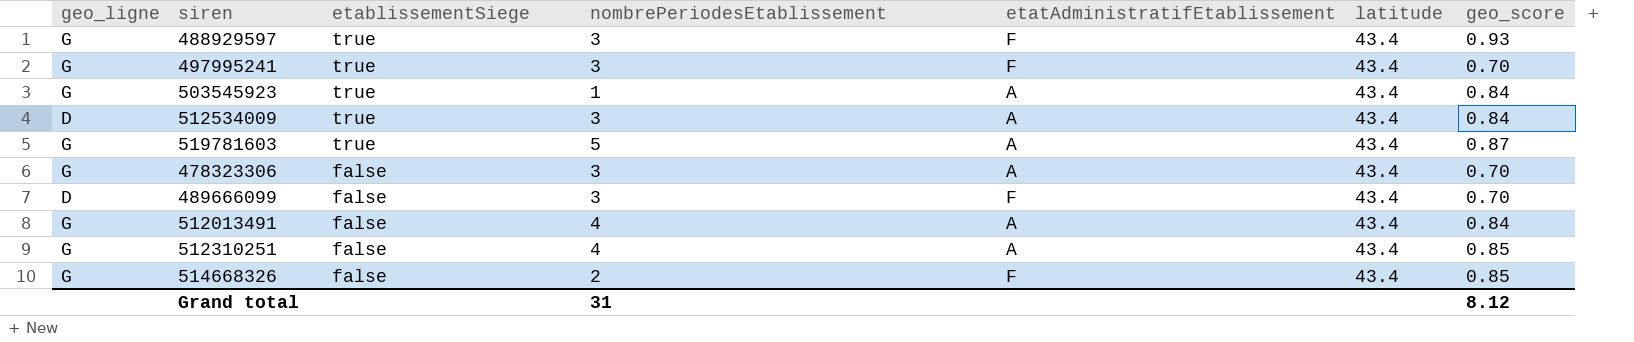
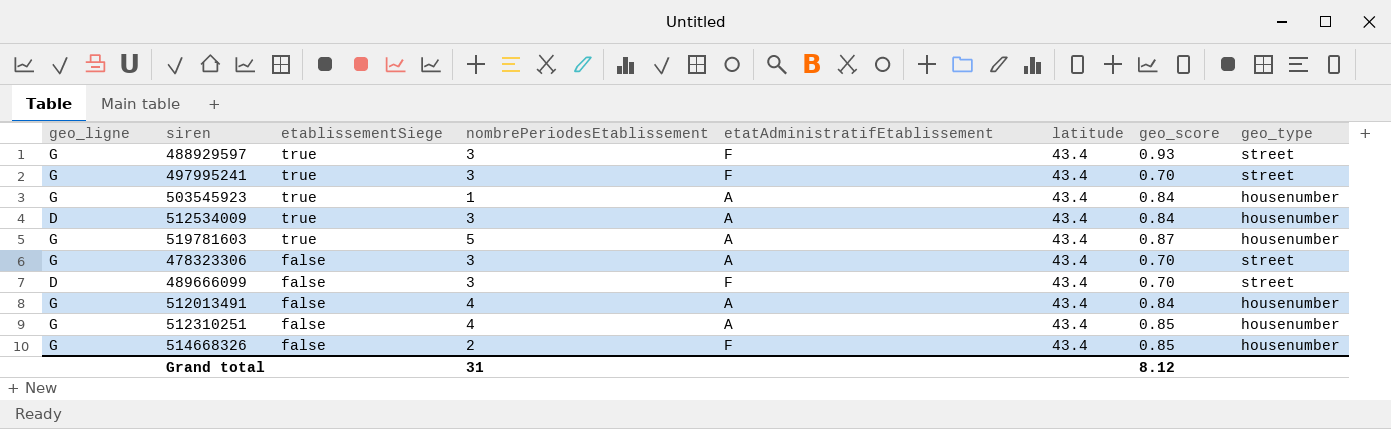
column geo_type | position: none -> 8

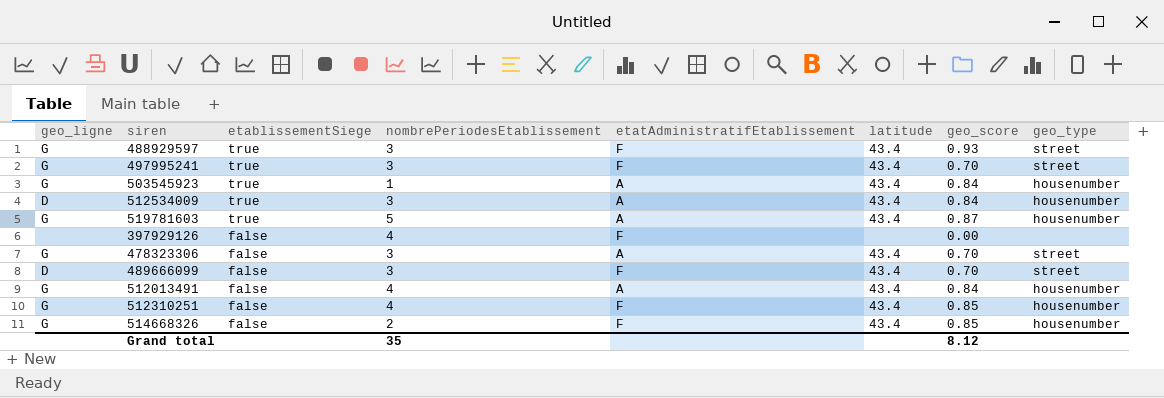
row 397929126: none -> none | false | 4 | F | none | 0.00 | none
512310251 | etatAdministratifEtablissement: A -> F
Grand total | nombrePeriodesEtablissement: 31 -> 35

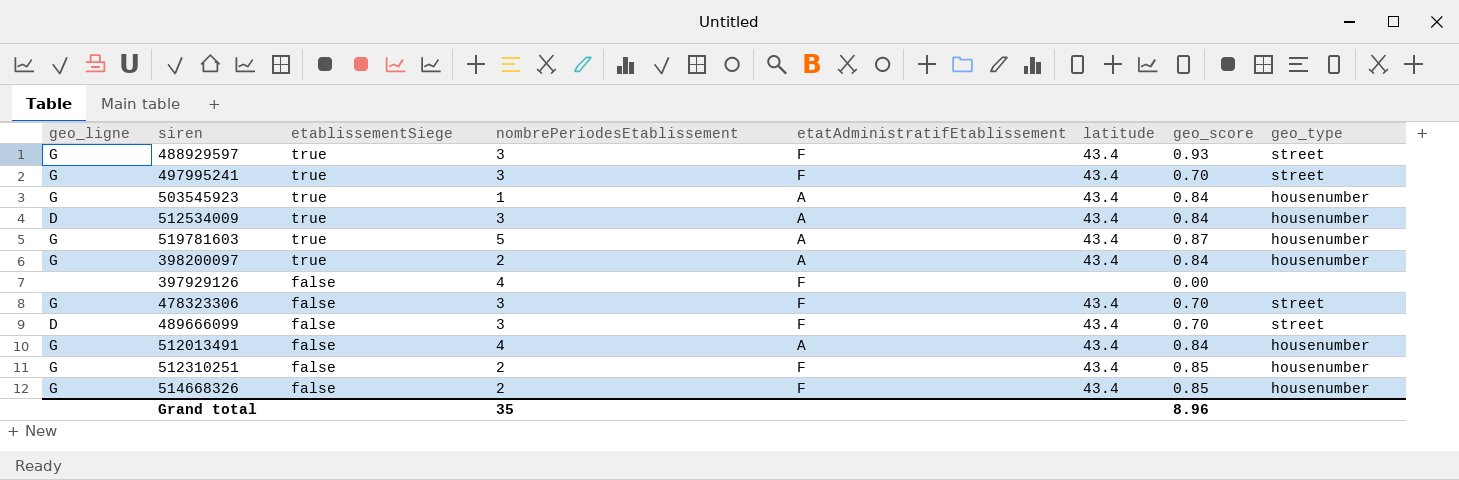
row 398200097: none -> G | true | 2 | A | 43.4 | 0.84 | housenumber
478323306 | etatAdministratifEtablissement: A -> F
512310251 | nombrePeriodesEtablissement: 4 -> 2
Grand total | geo_score: 8.12 -> 8.96

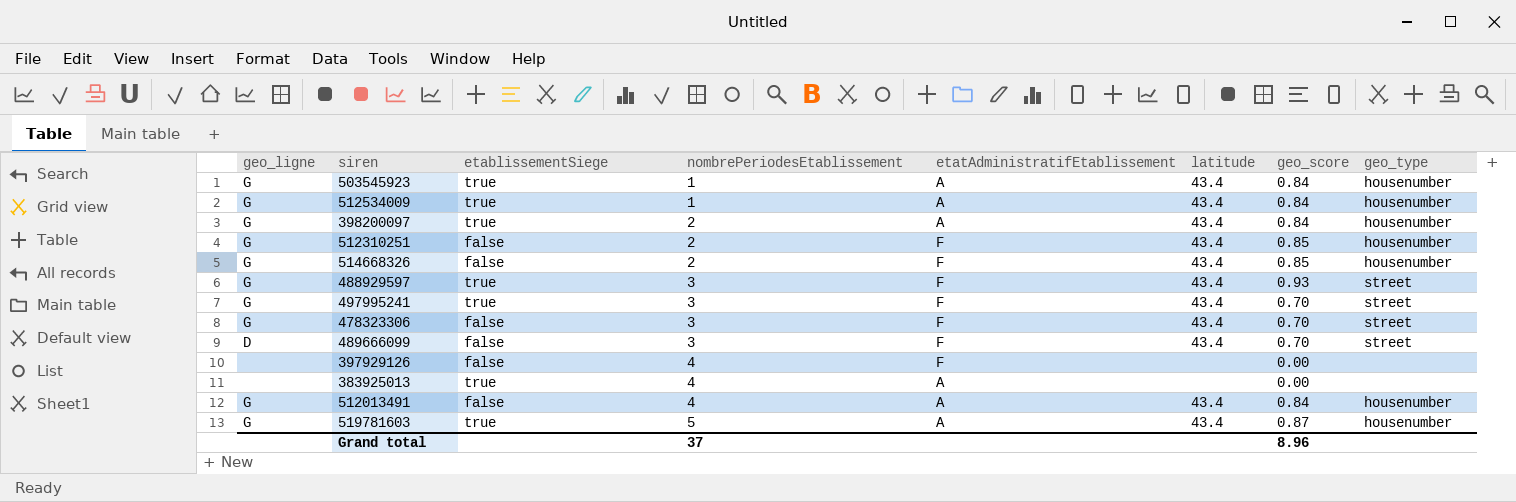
row order: etablissementSiege descending -> nombrePeriodesEtablissement ascending
512534009 | geo_ligne: D -> G
512534009 | nombrePeriodesEtablissement: 3 -> 1
row 383925013: none -> none | true | 4 | A | none | 0.00 | none
Grand total | nombrePeriodesEtablissement: 35 -> 37

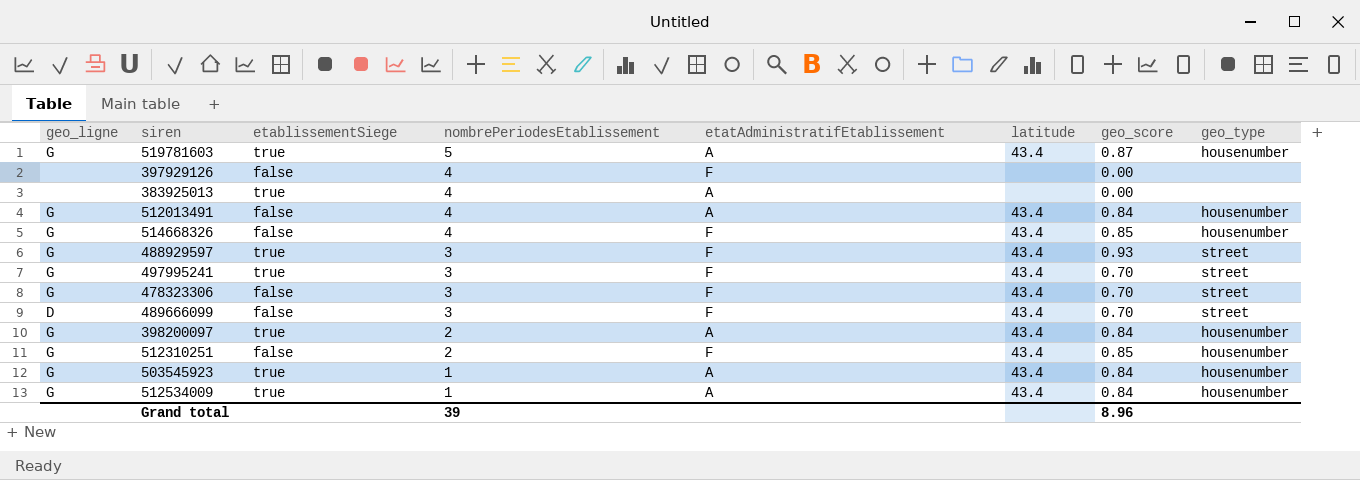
row order: nombrePeriodesEtablissement ascending -> nombrePeriodesEtablissement descending
514668326 | nombrePeriodesEtablissement: 2 -> 4
Grand total | nombrePeriodesEtablissement: 37 -> 39

